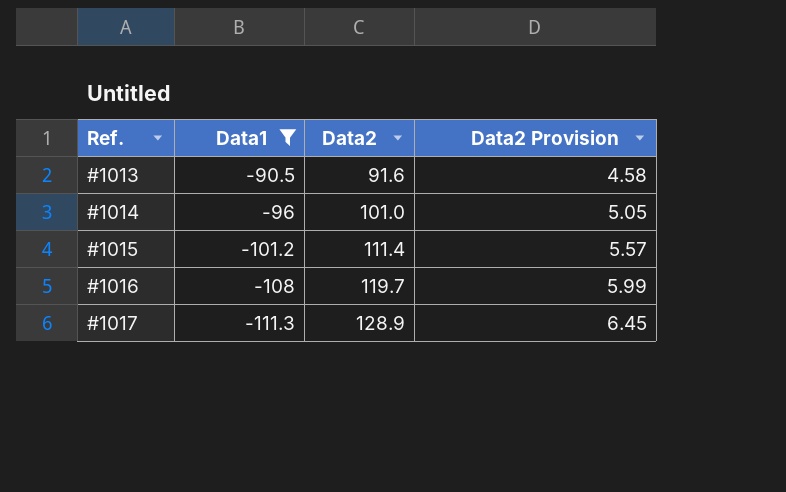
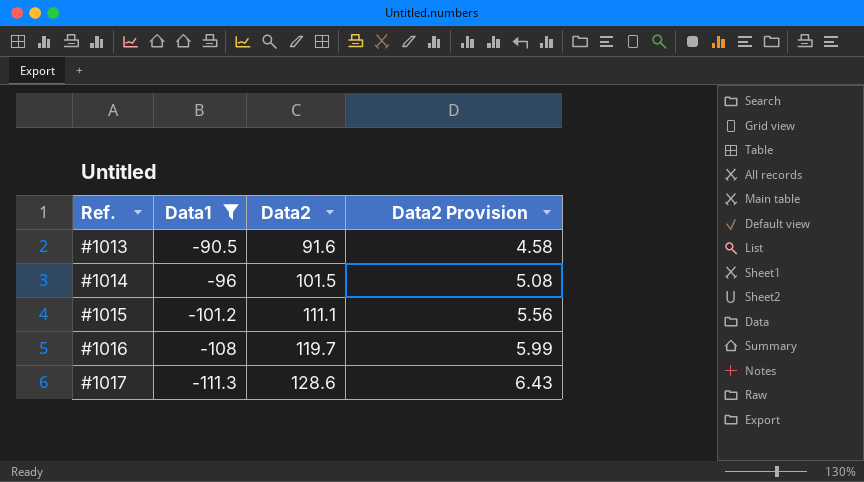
#1014 | Data2: 101.0 -> 101.5
#1014 | Data2 Provision: 5.05 -> 5.08
#1015 | Data2: 111.4 -> 111.1
#1015 | Data2 Provision: 5.57 -> 5.56
#1017 | Data2: 128.9 -> 128.6
#1017 | Data2 Provision: 6.45 -> 6.43

